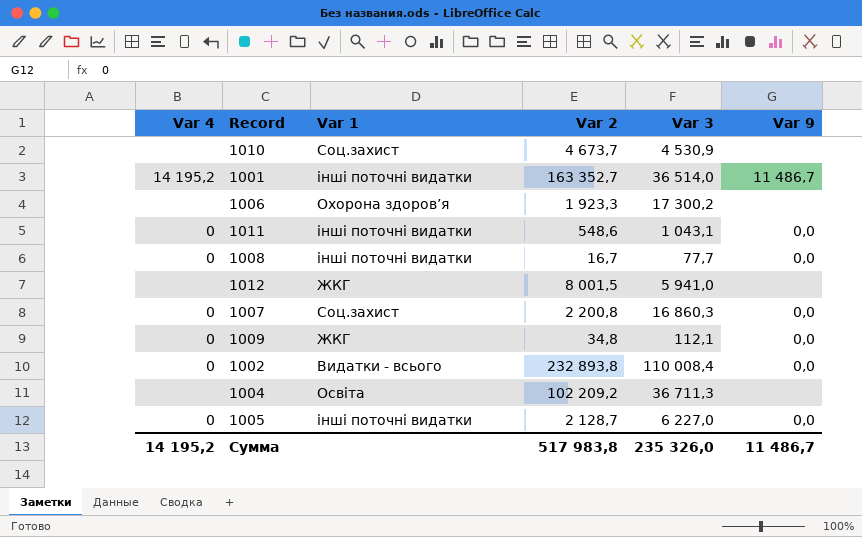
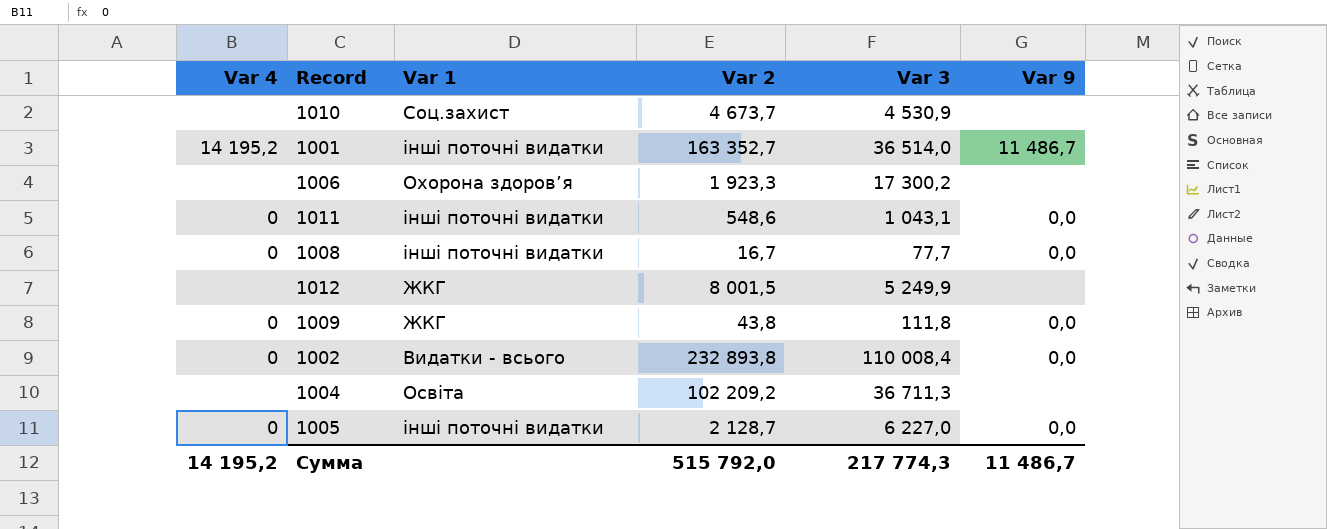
row 1007: 0 | Соц.захист | 2 200,8 | 16 860,3 | 0,0 -> none
1012 | Var 3: 5 941,0 -> 5 249,9
1009 | Var 2: 34,8 -> 43,8
1009 | Var 3: 112,1 -> 111,8
Сумма | Var 2: 517 983,8 -> 515 792,0
Сумма | Var 3: 235 326,0 -> 217 774,3

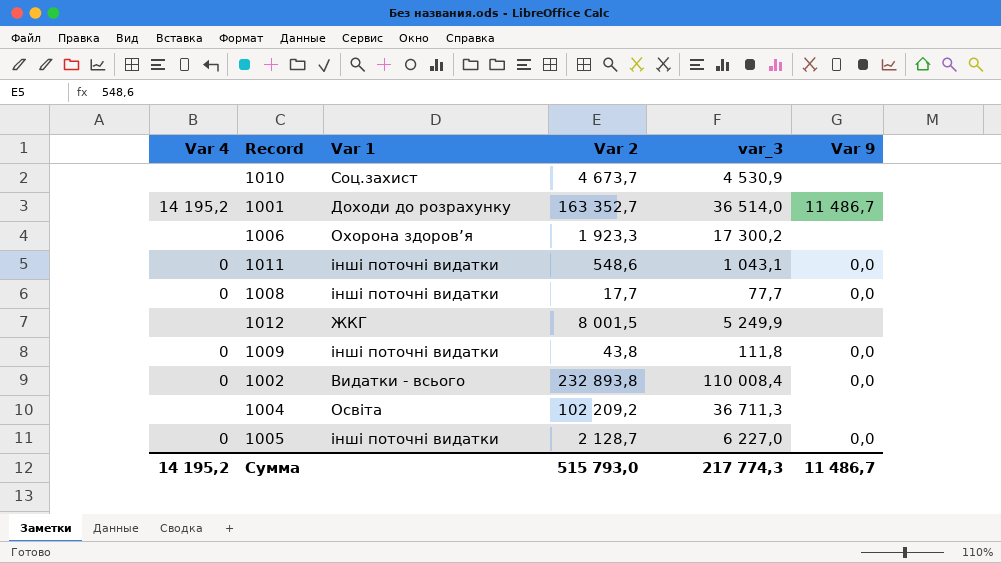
column name: Var 3 -> var_3
1001 | Var 1: інші поточні видатки -> Доходи до розрахунку
1008 | Var 2: 16,7 -> 17,7
1009 | Var 1: ЖКГ -> інші поточні видатки
Сумма | Var 2: 515 792,0 -> 515 793,0

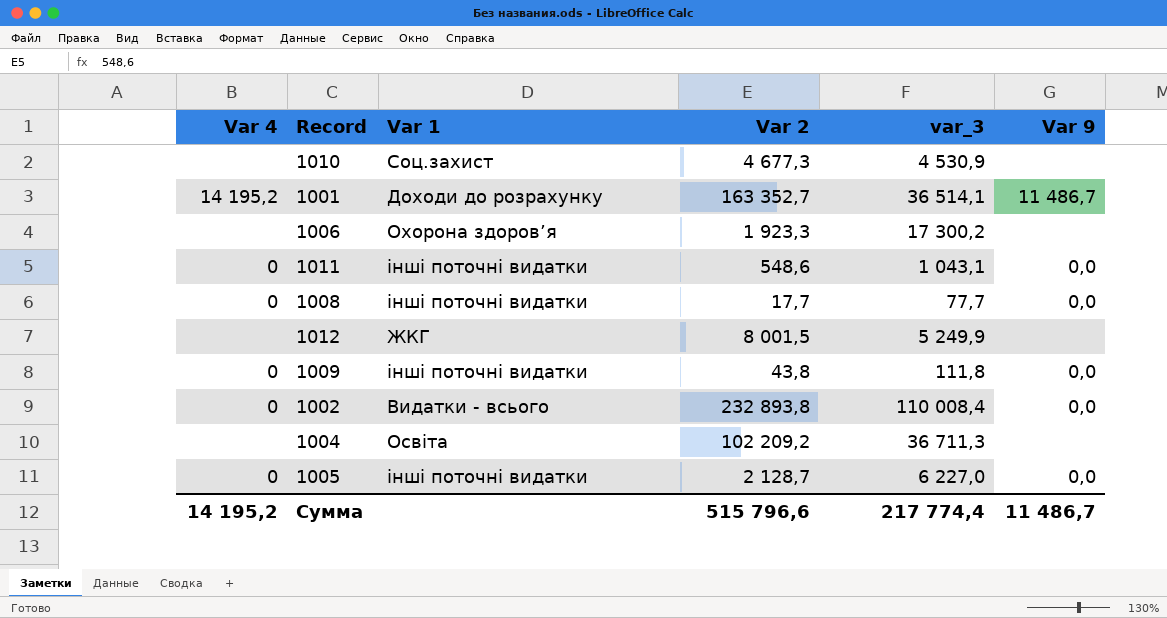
1010 | Var 2: 4 673,7 -> 4 677,3
1001 | var_3: 36 514,0 -> 36 514,1
Сумма | Var 2: 515 793,0 -> 515 796,6
Сумма | var_3: 217 774,3 -> 217 774,4

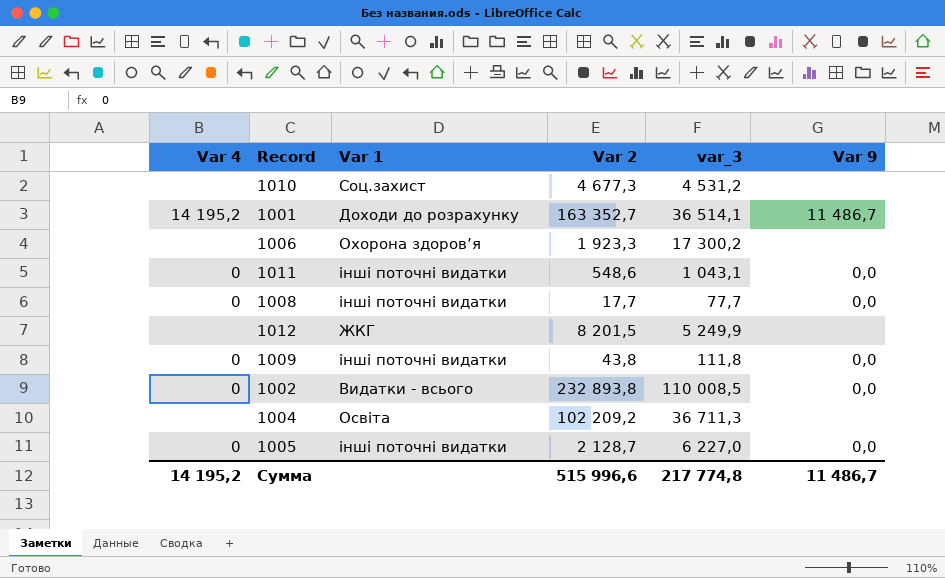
1010 | var_3: 4 530,9 -> 4 531,2
1012 | Var 2: 8 001,5 -> 8 201,5
1002 | var_3: 110 008,4 -> 110 008,5
Сумма | Var 2: 515 796,6 -> 515 996,6
Сумма | var_3: 217 774,4 -> 217 774,8

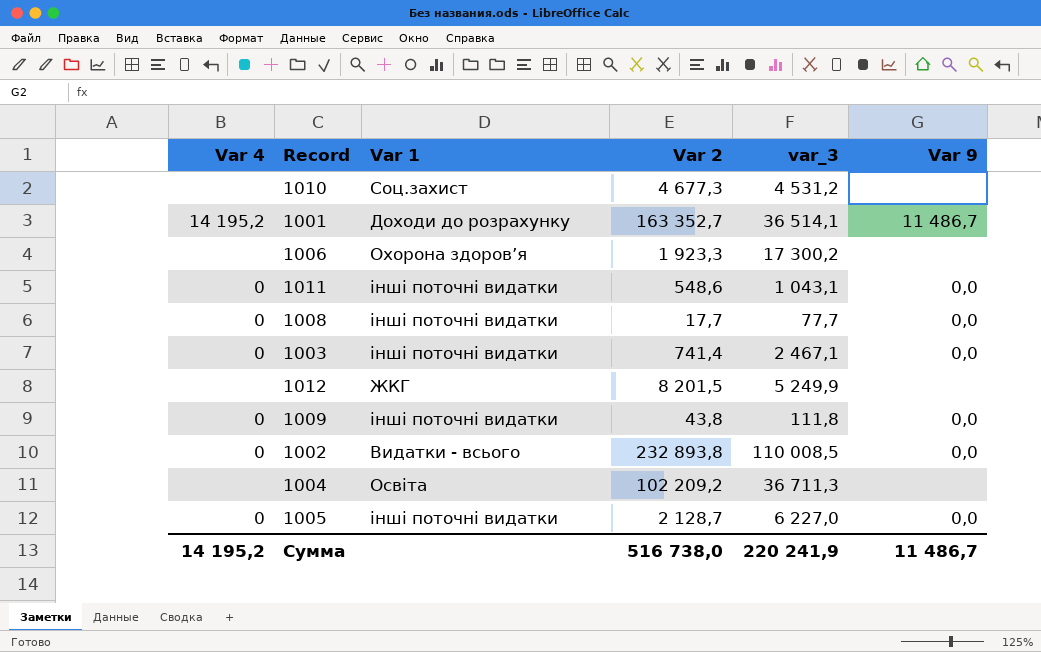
row 1003: none -> 0 | інші поточні видатки | 741,4 | 2 467,1 | 0,0
Сумма | Var 2: 515 996,6 -> 516 738,0
Сумма | var_3: 217 774,8 -> 220 241,9

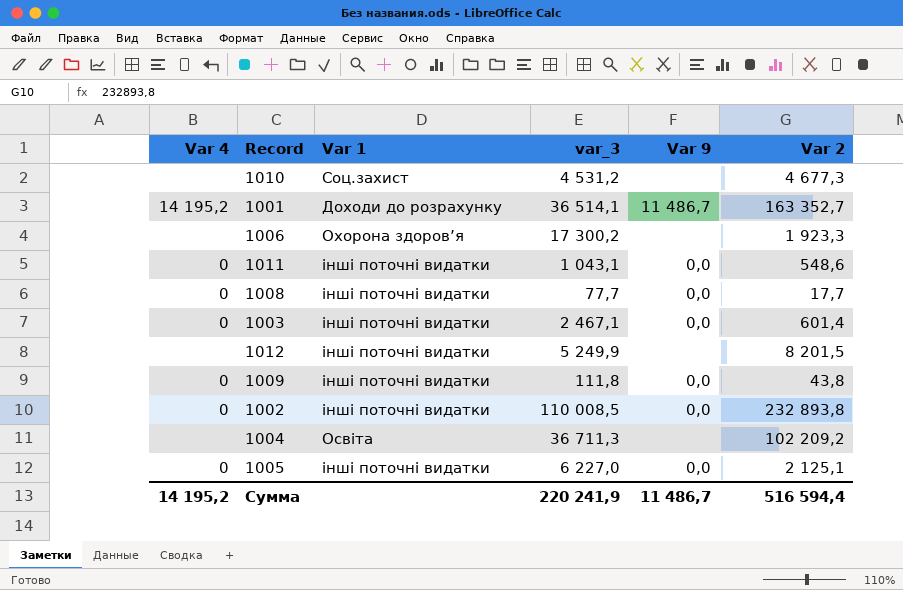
column Var 2 | position: 4 -> 6
1003 | Var 2: 741,4 -> 601,4
1012 | Var 1: ЖКГ -> інші поточні видатки
1002 | Var 1: Видатки - всього -> інші поточні видатки
1005 | Var 2: 2 128,7 -> 2 125,1
Сумма | Var 2: 516 738,0 -> 516 594,4

